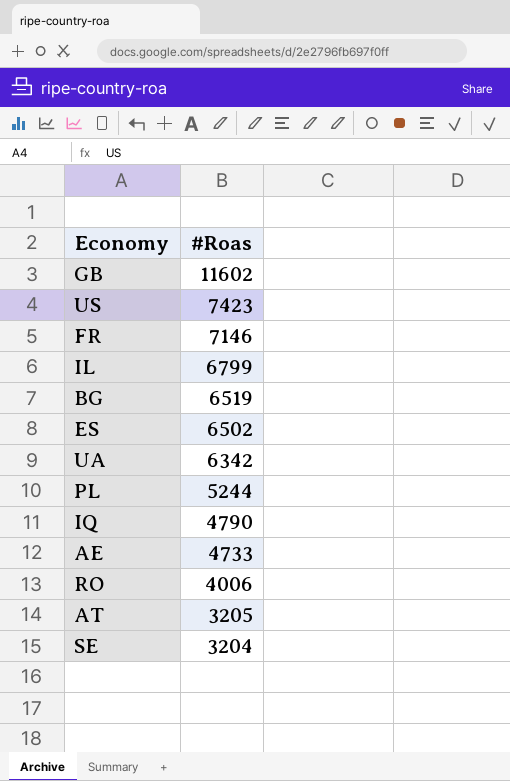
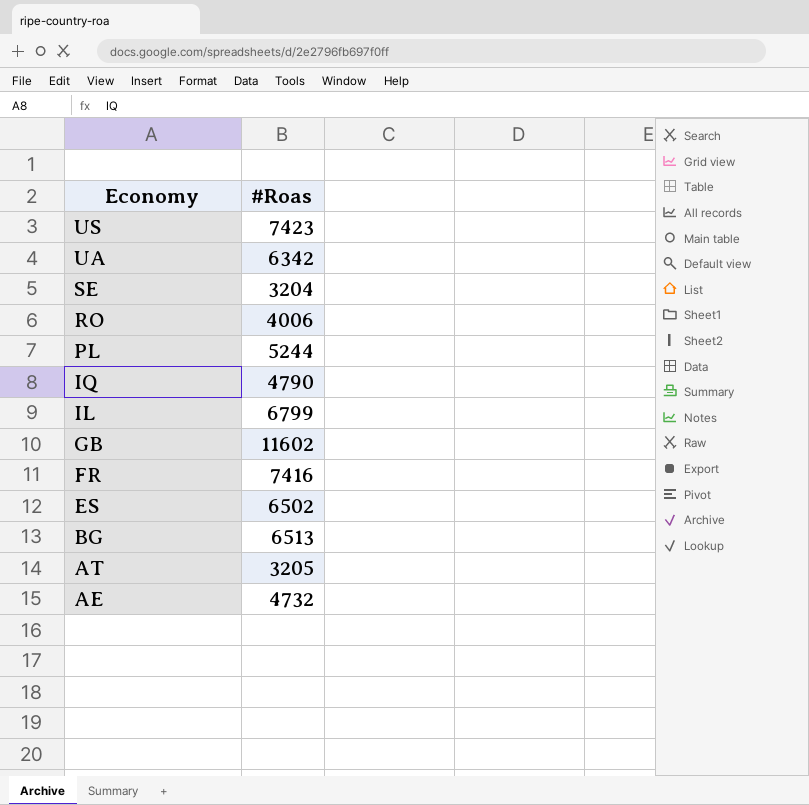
row order: #Roas descending -> Economy descending
FR | #Roas: 7146 -> 7416
BG | #Roas: 6519 -> 6513
AE | #Roas: 4733 -> 4732

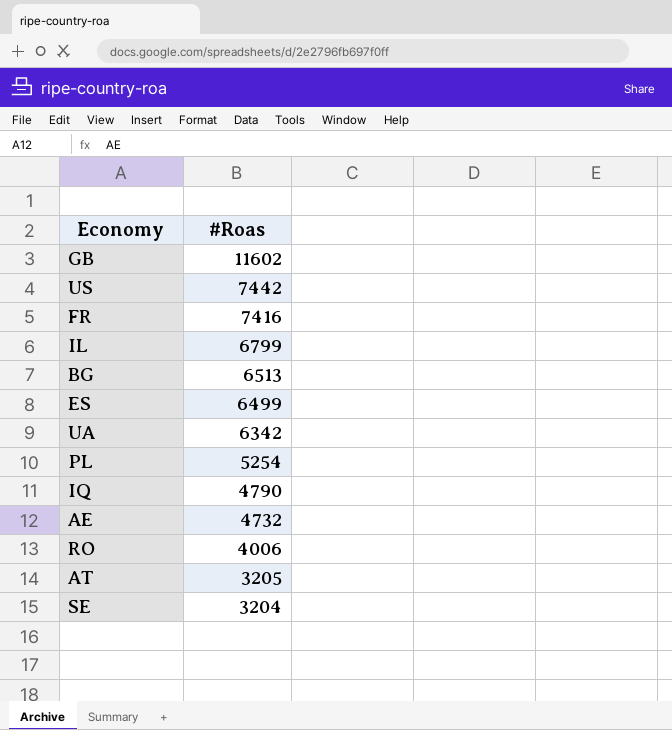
row order: Economy descending -> #Roas descending
US | #Roas: 7423 -> 7442
ES | #Roas: 6502 -> 6499
PL | #Roas: 5244 -> 5254

